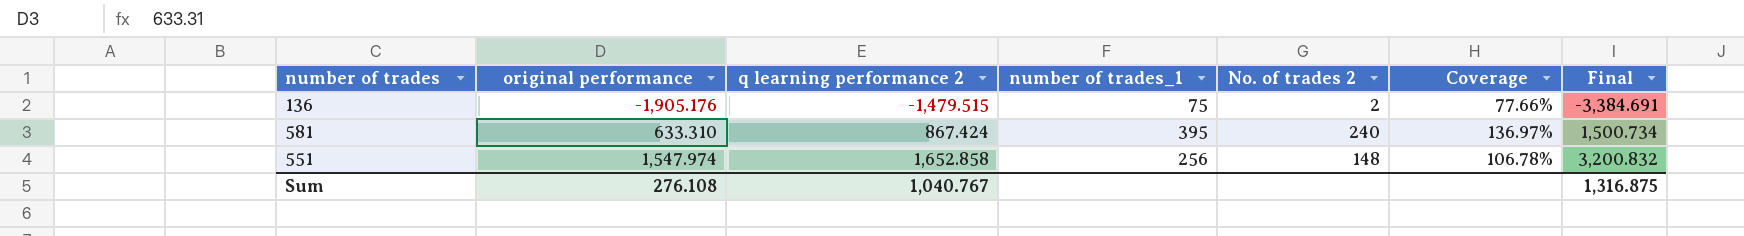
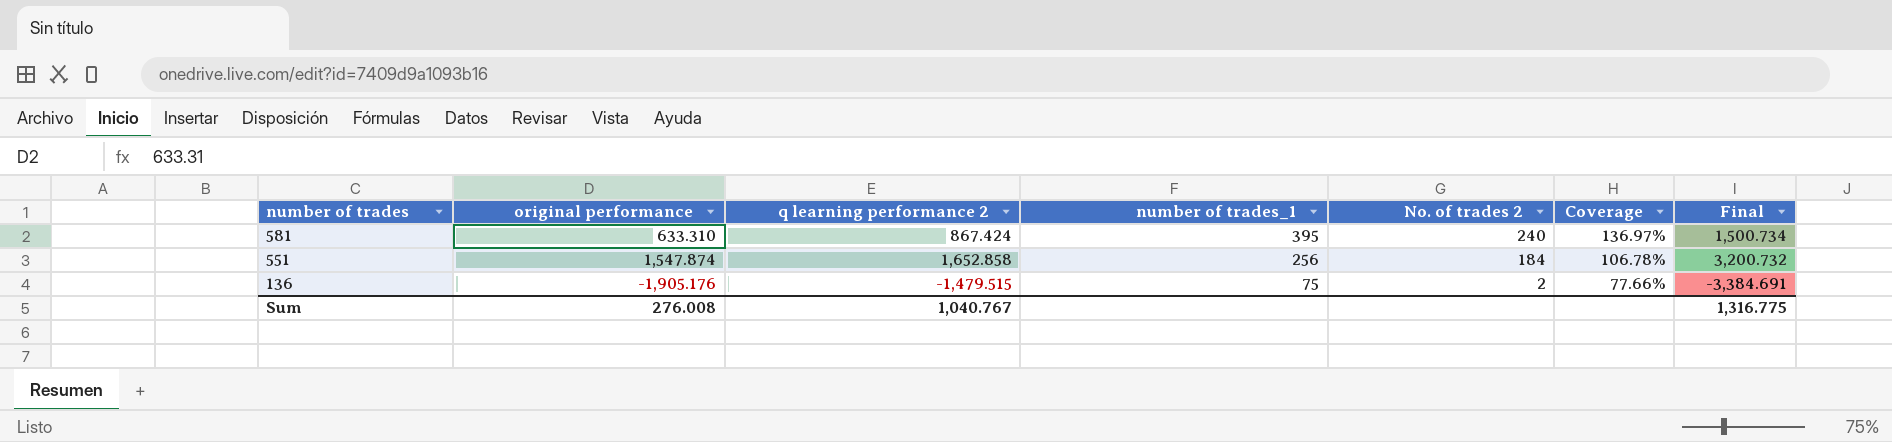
row order: original performance ascending -> number of trades descending
551 | original performance: 1,547.974 -> 1,547.874
551 | No. of trades 2: 148 -> 184
551 | Final: 3,200.832 -> 3,200.732
Sum | original performance: 276.108 -> 276.008
Sum | Final: 1,316.875 -> 1,316.775

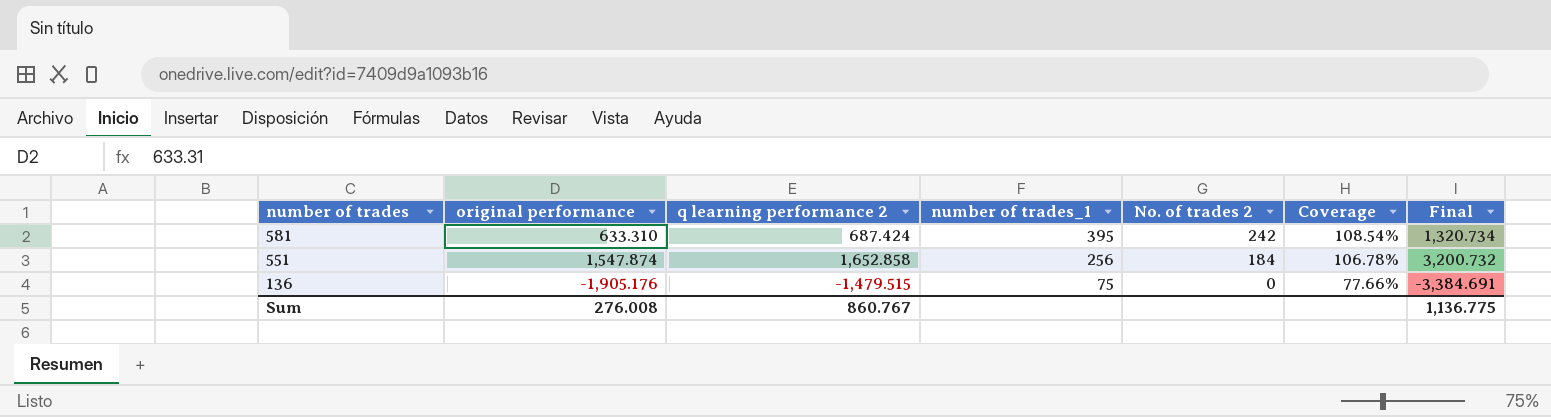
581 | q learning performance 2: 867.424 -> 687.424
581 | No. of trades 2: 240 -> 242
581 | Coverage: 136.97% -> 108.54%
581 | Final: 1,500.734 -> 1,320.734
136 | No. of trades 2: 2 -> 0
Sum | q learning performance 2: 1,040.767 -> 860.767
Sum | Final: 1,316.775 -> 1,136.775

